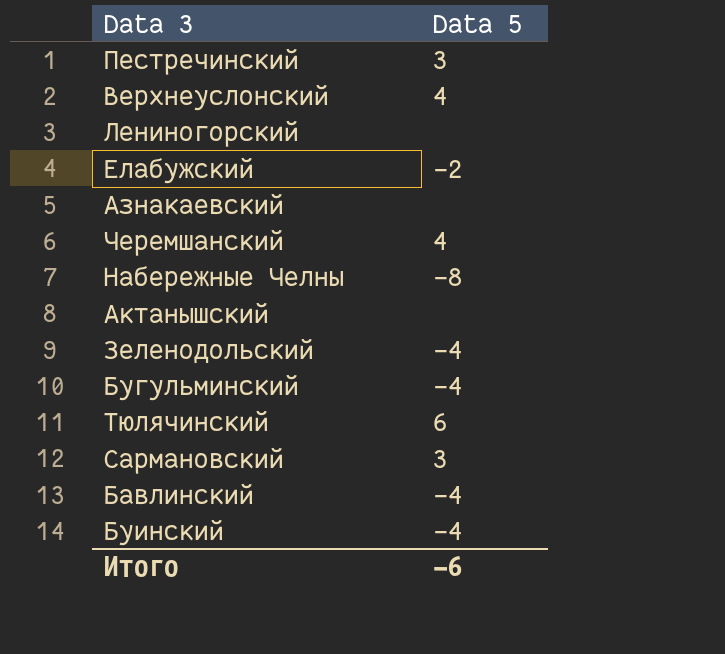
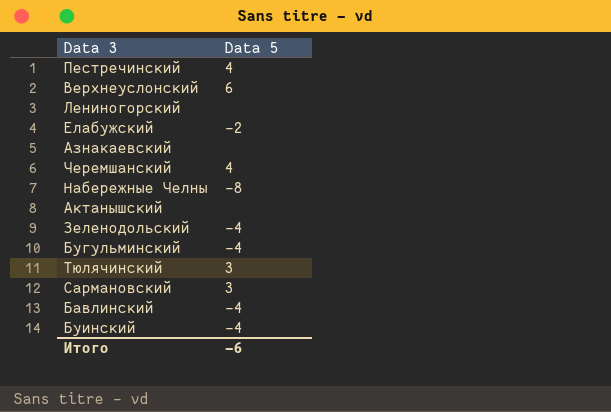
Пестречинский | Data 5: 3 -> 4
Верхнеуслонский | Data 5: 4 -> 6
Тюлячинский | Data 5: 6 -> 3

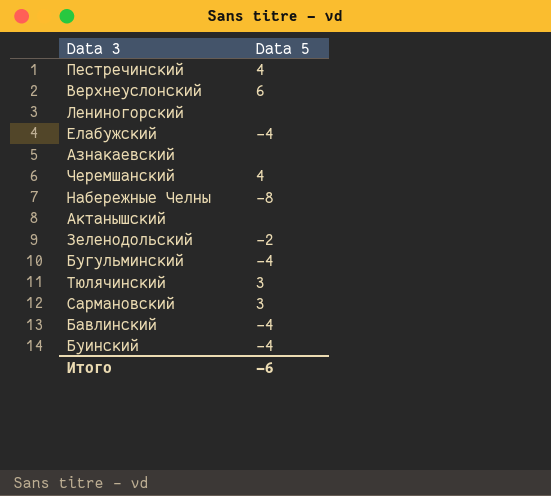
Елабужский | Data 5: -2 -> -4
Зеленодольский | Data 5: -4 -> -2

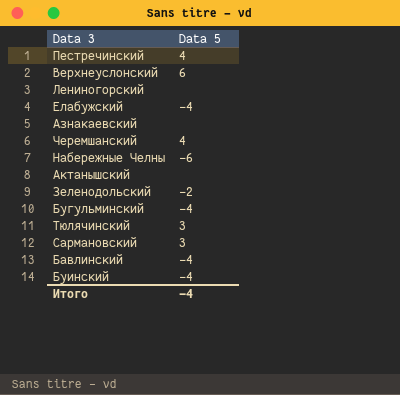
Набережные Челны | Data 5: -8 -> -6
Итого | Data 5: -6 -> -4

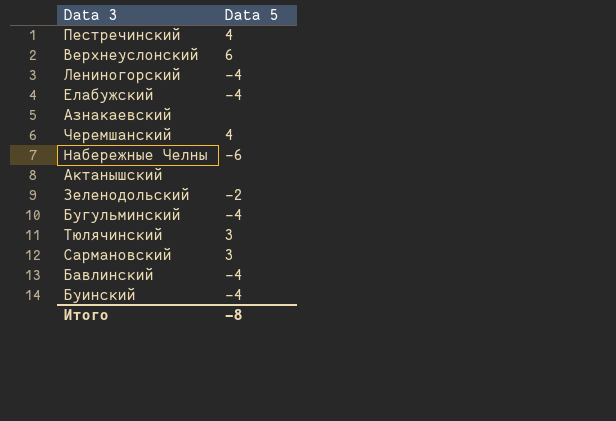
Лениногорский | Data 5: none -> -4
Итого | Data 5: -4 -> -8

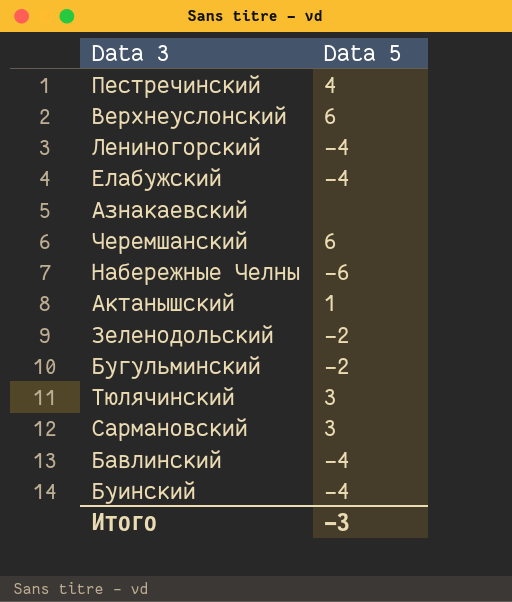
Черемшанский | Data 5: 4 -> 6
Актанышский | Data 5: none -> 1
Бугульминский | Data 5: -4 -> -2
Итого | Data 5: -8 -> -3

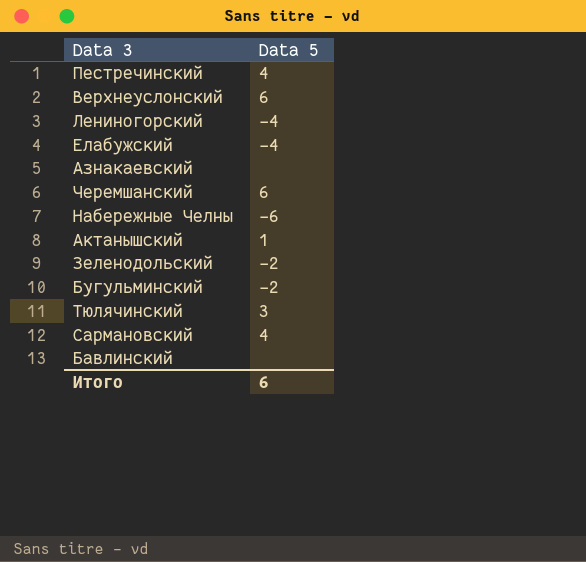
row Буинский: -4 -> none
Сармановский | Data 5: 3 -> 4
Бавлинский | Data 5: -4 -> none
Итого | Data 5: -3 -> 6

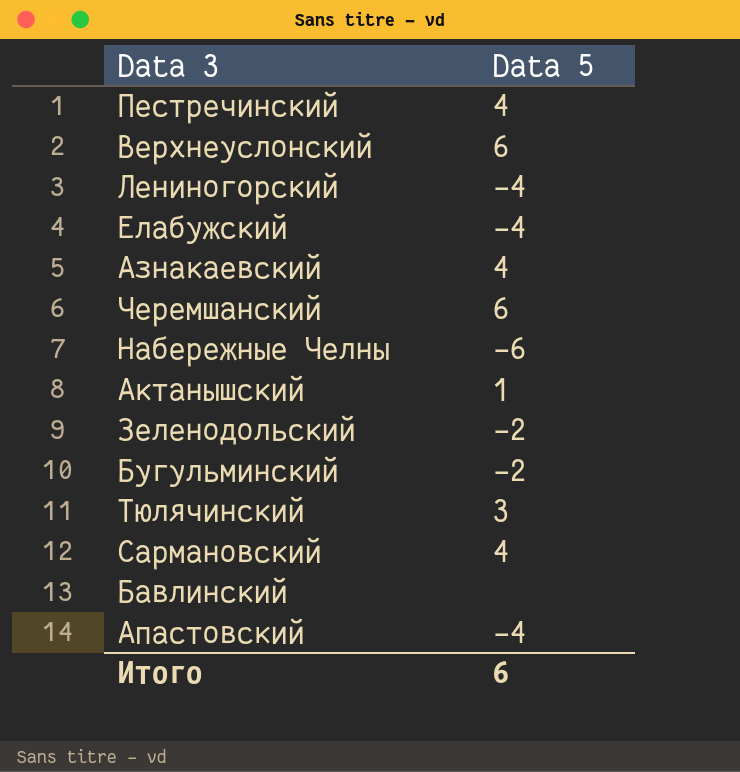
Азнакаевский | Data 5: none -> 4
row Апастовский: none -> -4

